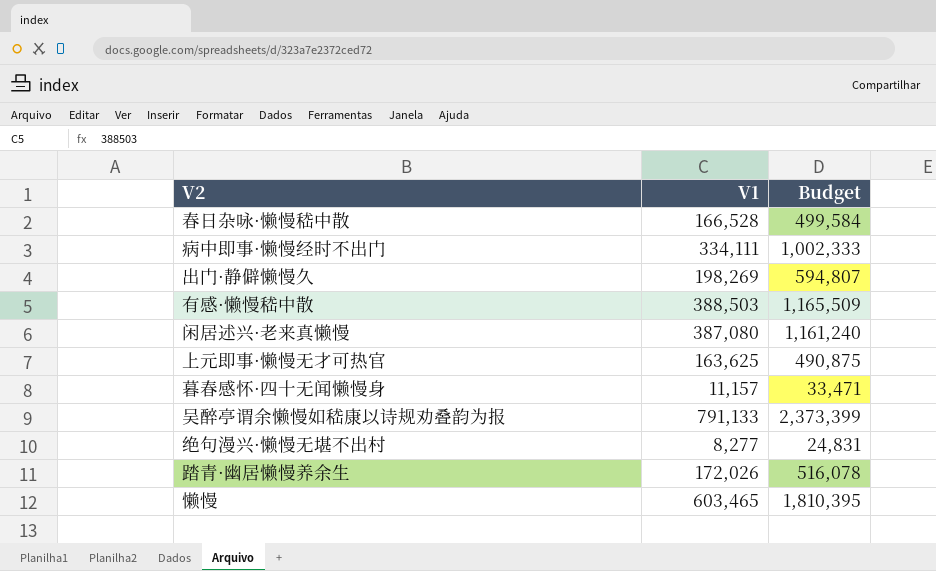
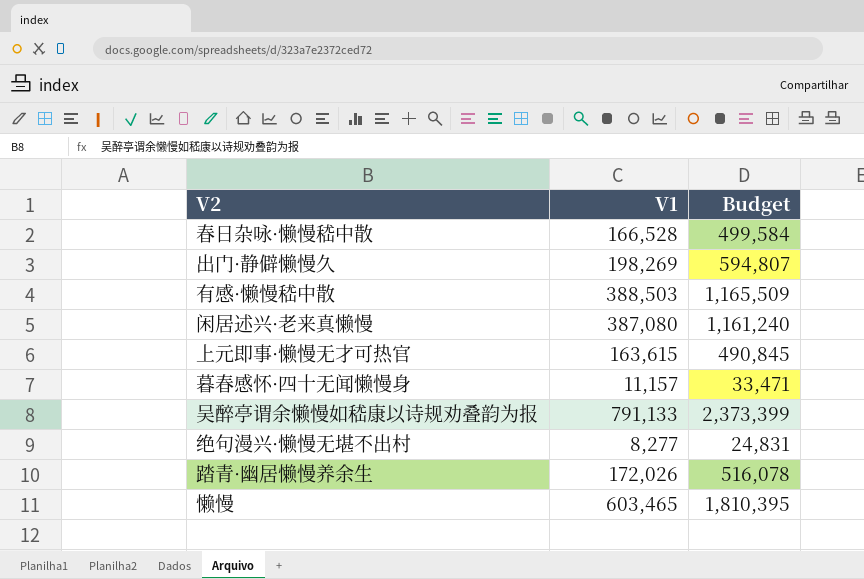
row 病中即事·懒慢经时不出门: 334,111 | 1,002,333 -> none
上元即事·懒慢无才可热官 | V1: 163,625 -> 163,615
上元即事·懒慢无才可热官 | Budget: 490,875 -> 490,845

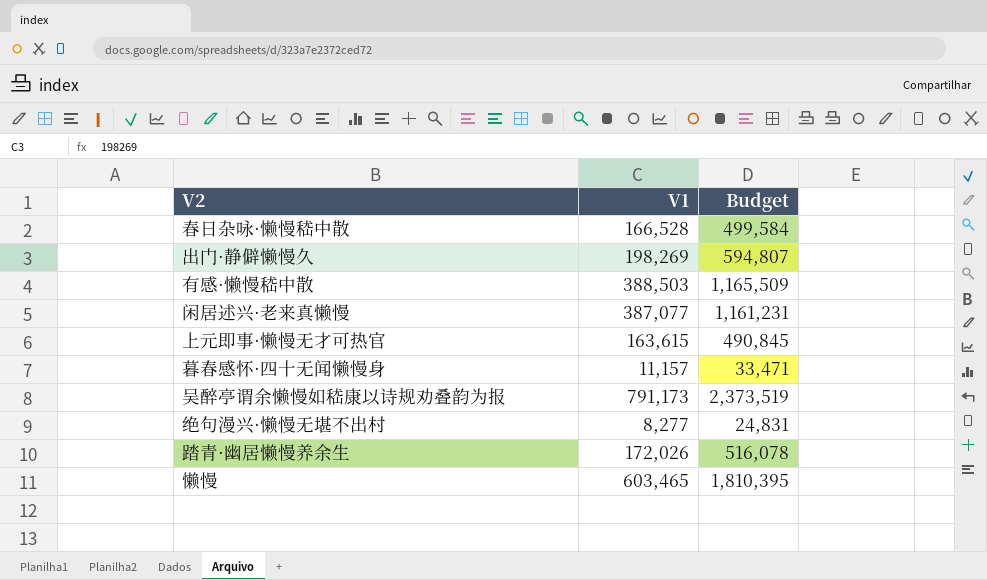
闲居述兴·老来真懒慢 | V1: 387,080 -> 387,077
闲居述兴·老来真懒慢 | Budget: 1,161,240 -> 1,161,231
吴醉亭谓余懒慢如嵇康以诗规劝叠韵为报 | V1: 791,133 -> 791,173
吴醉亭谓余懒慢如嵇康以诗规劝叠韵为报 | Budget: 2,373,399 -> 2,373,519

